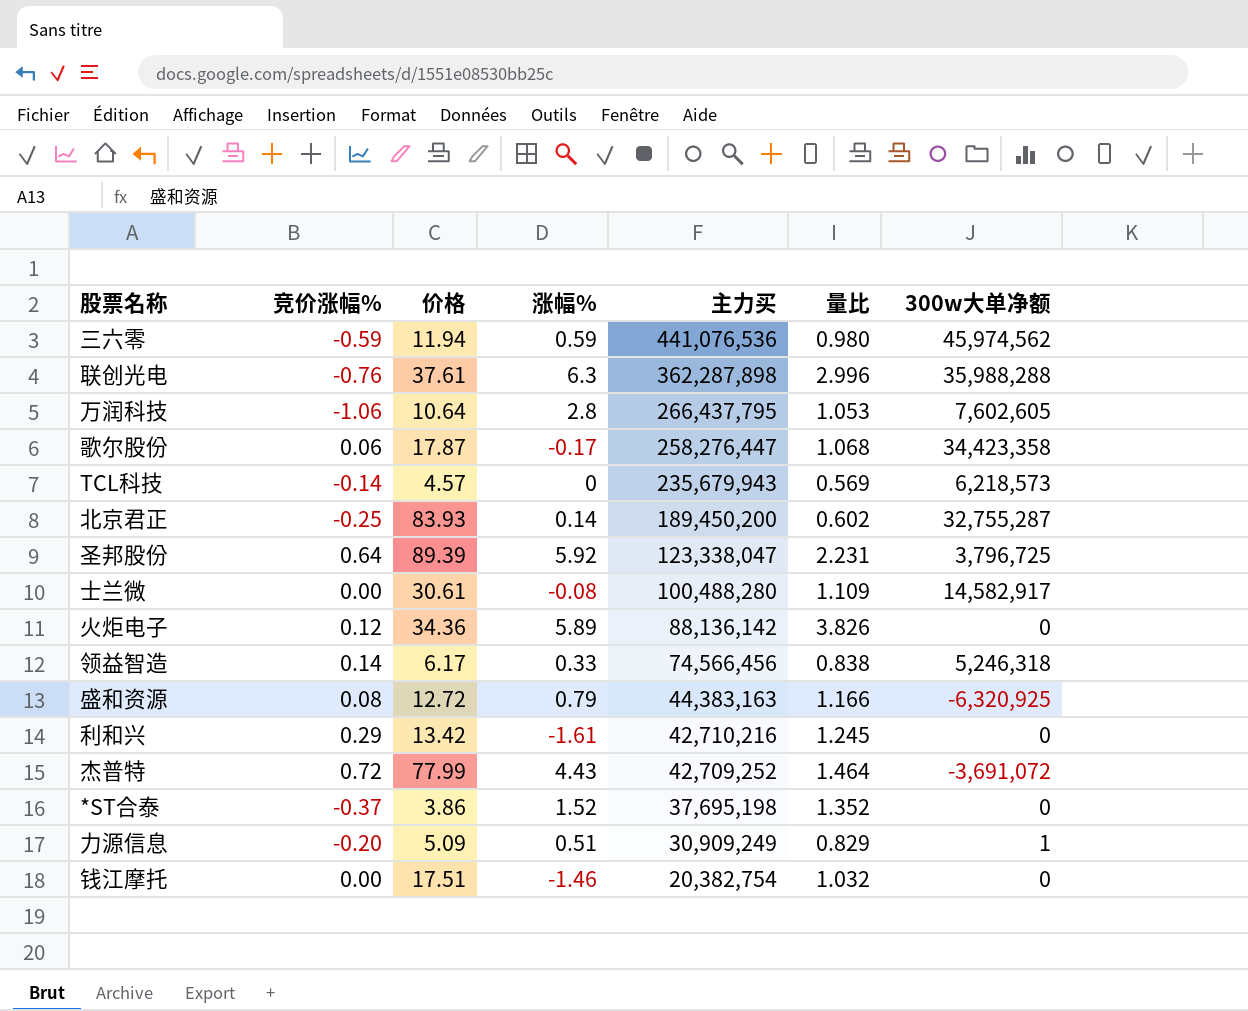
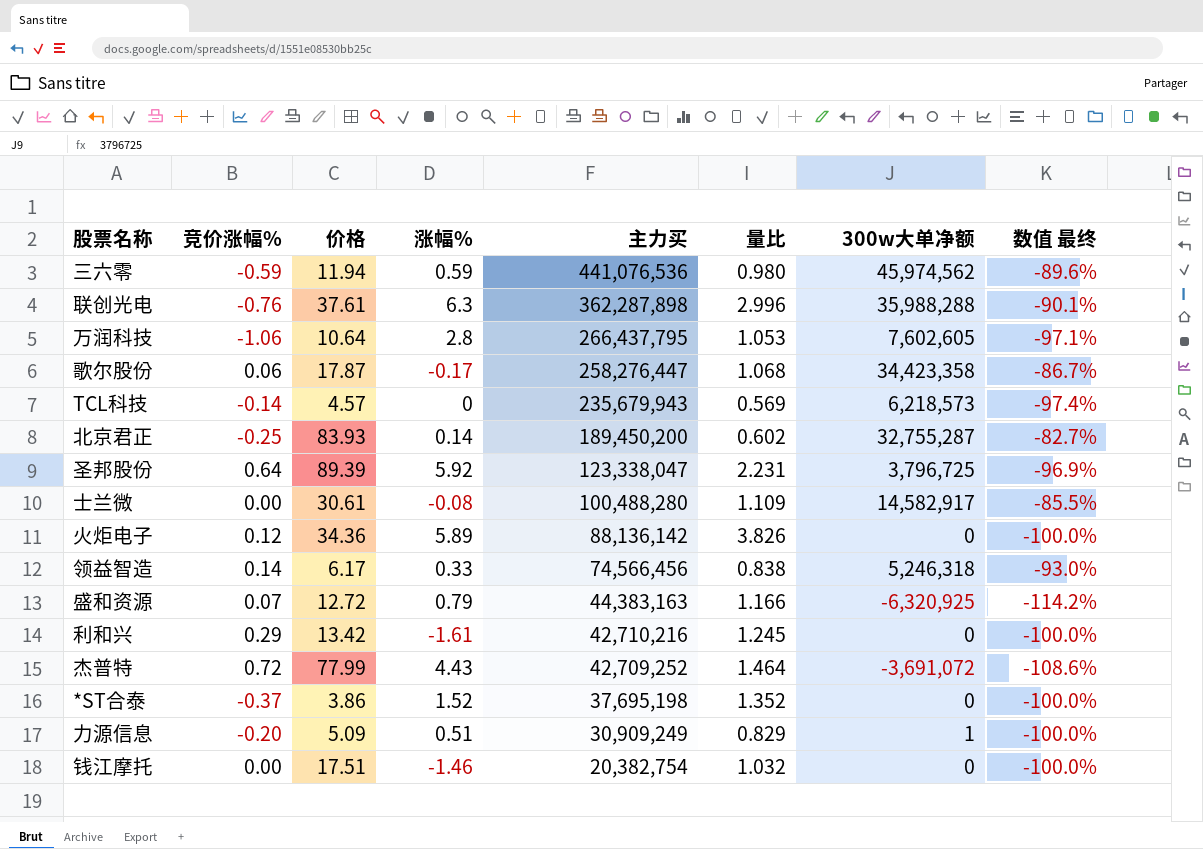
column 数值 最终 | formula: none -> ([300w大单净额] - [主力买]) / [主力买]
盛和资源 | 竞价涨幅%: 0.08 -> 0.07

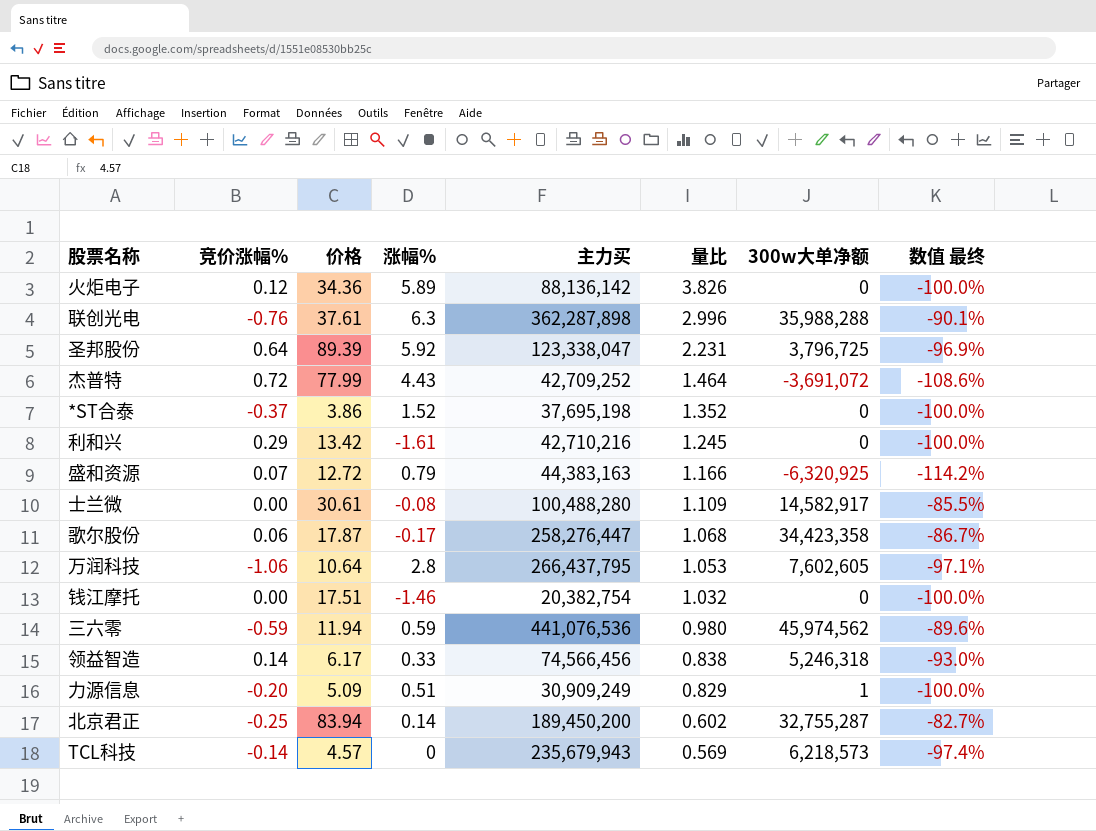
row order: 主力买 descending -> 量比 descending
北京君正 | 价格: 83.93 -> 83.94

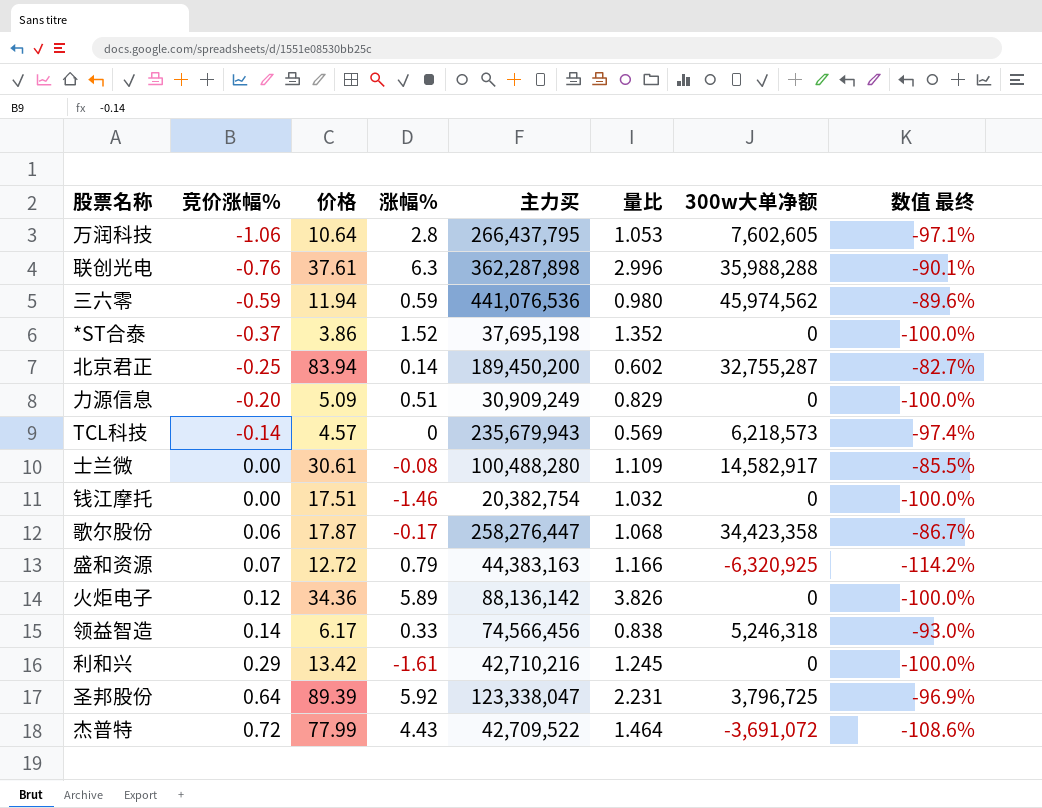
row order: 量比 descending -> 竞价涨幅% ascending
力源信息 | 300w大单净额: 1 -> 0
杰普特 | 主力买: 42,709,252 -> 42,709,522

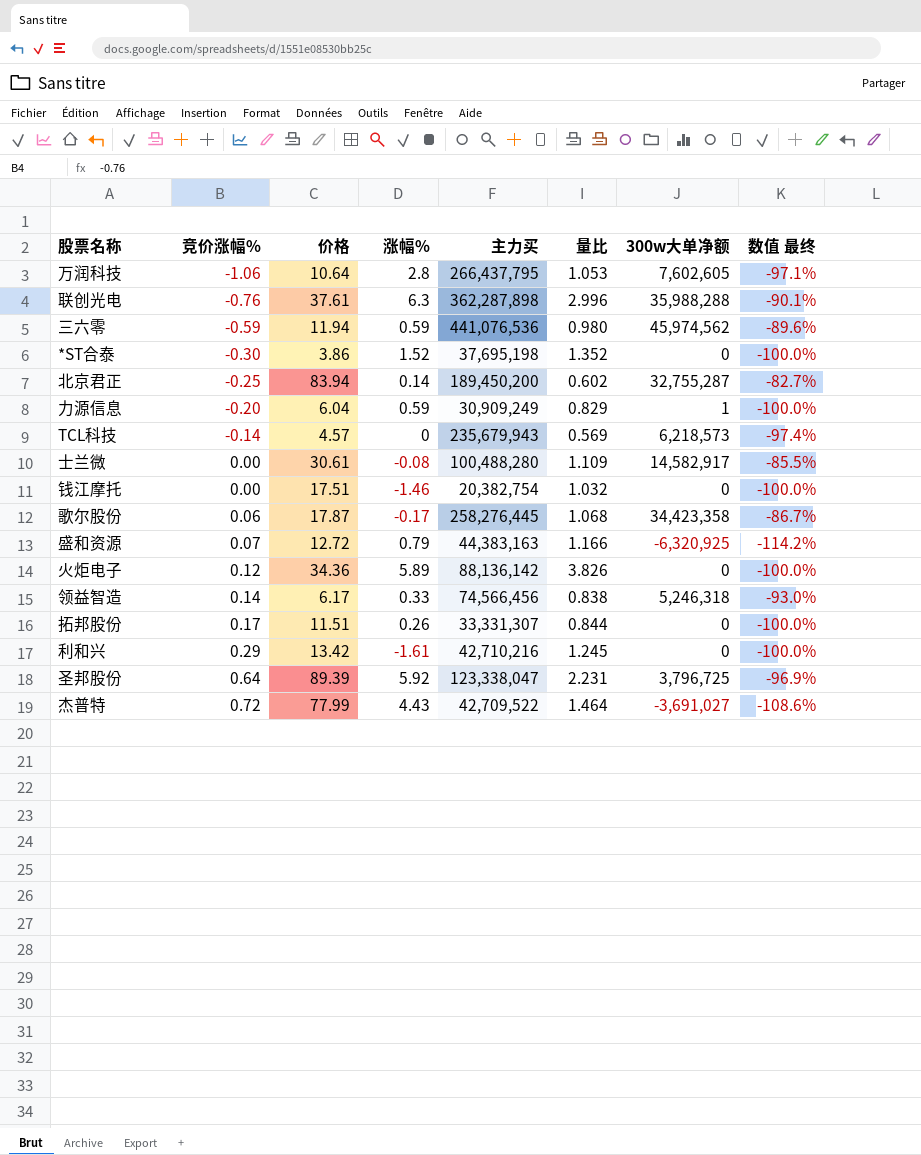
*ST合泰 | 竞价涨幅%: -0.37 -> -0.30
力源信息 | 价格: 5.09 -> 6.04
力源信息 | 涨幅%: 0.51 -> 0.59
力源信息 | 300w大单净额: 0 -> 1
歌尔股份 | 主力买: 258,276,447 -> 258,276,445
row 拓邦股份: none -> 0.17 | 11.51 | 0.26 | 33,331,307 | 0.844 | 0 | -100.0%
杰普特 | 300w大单净额: -3,691,072 -> -3,691,027

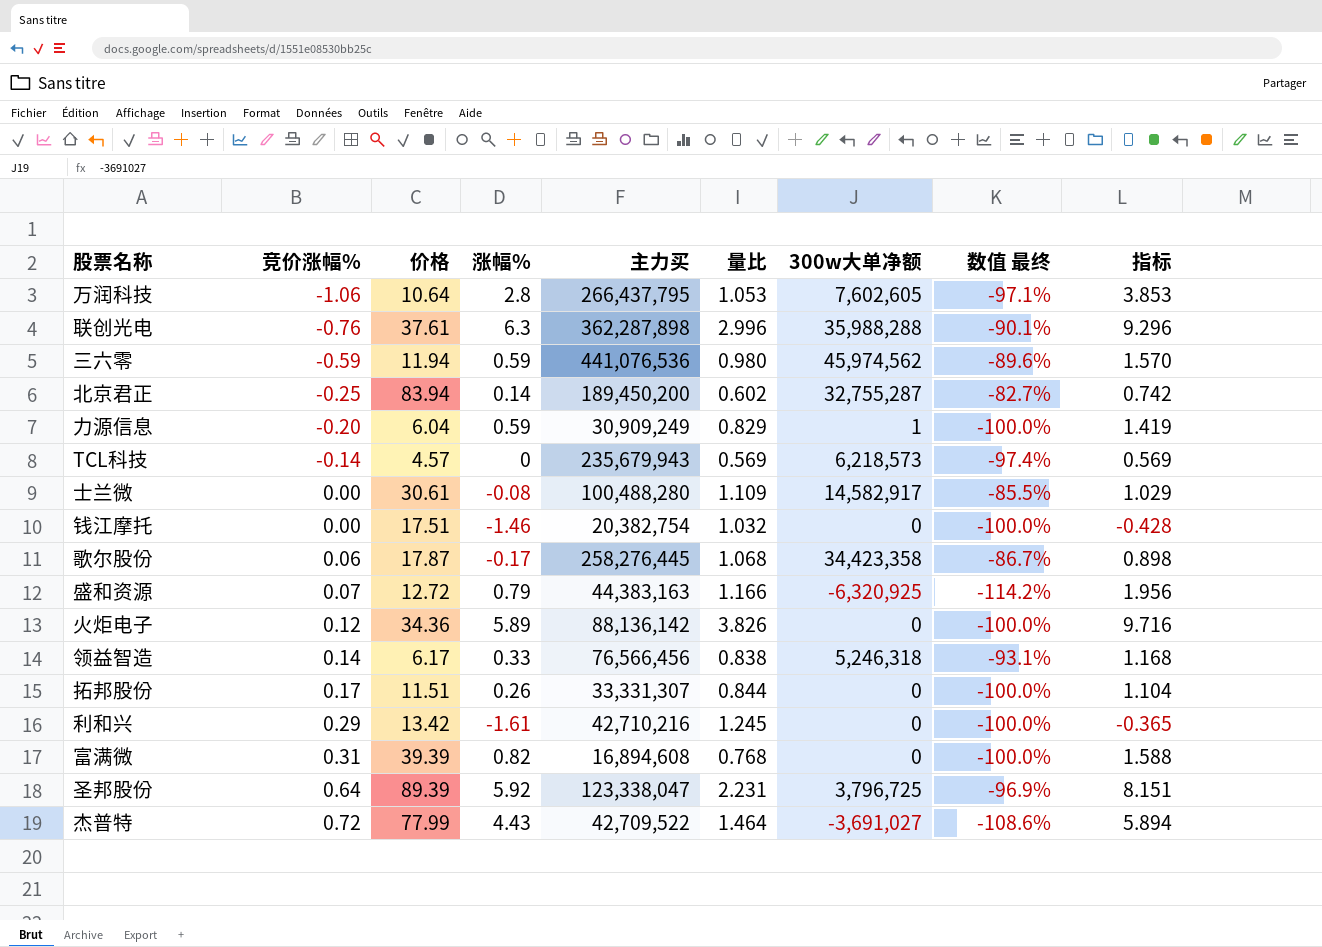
column 指标 | formula: none -> [涨幅%] + [量比]
row *ST合泰: -0.30 | 3.86 | 1.52 | 37,695,198 | 1.352 | 0 | -100.0% -> none
领益智造 | 主力买: 74,566,456 -> 76,566,456
领益智造 | 数值 最终: -93.0% -> -93.1%
row 富满微: none -> 0.31 | 39.39 | 0.82 | 16,894,608 | 0.768 | 0 | -100.0% | 1.588

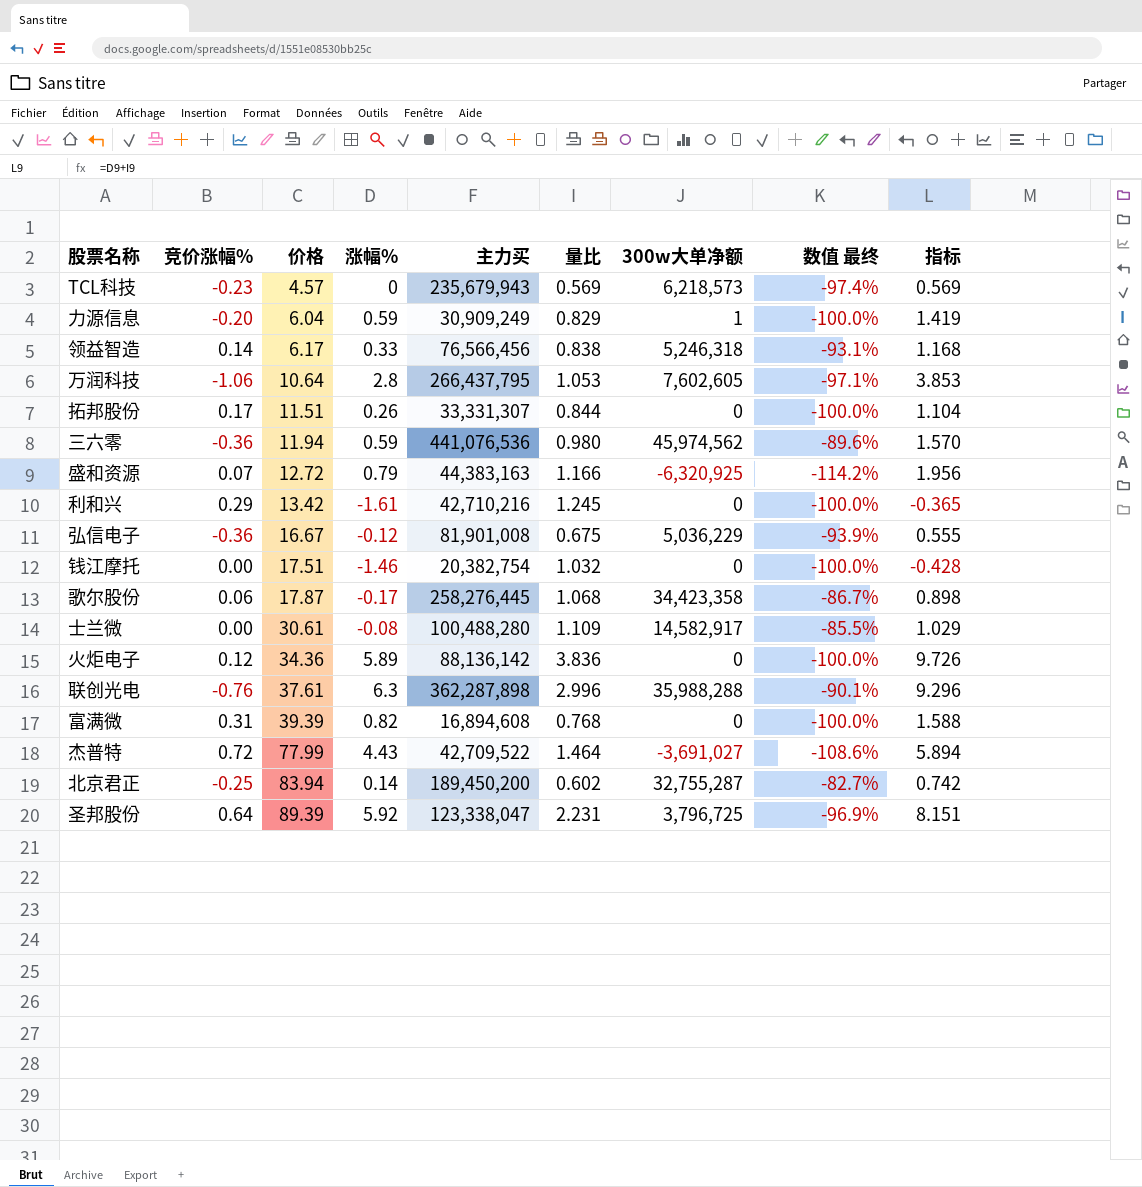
row order: 竞价涨幅% ascending -> 价格 ascending
TCL科技 | 竞价涨幅%: -0.14 -> -0.23
三六零 | 竞价涨幅%: -0.59 -> -0.36
row 弘信电子: none -> -0.36 | 16.67 | -0.12 | 81,901,008 | 0.675 | 5,036,229 | -93.9% | 0.555
火炬电子 | 量比: 3.826 -> 3.836
火炬电子 | 指标: 9.716 -> 9.726

